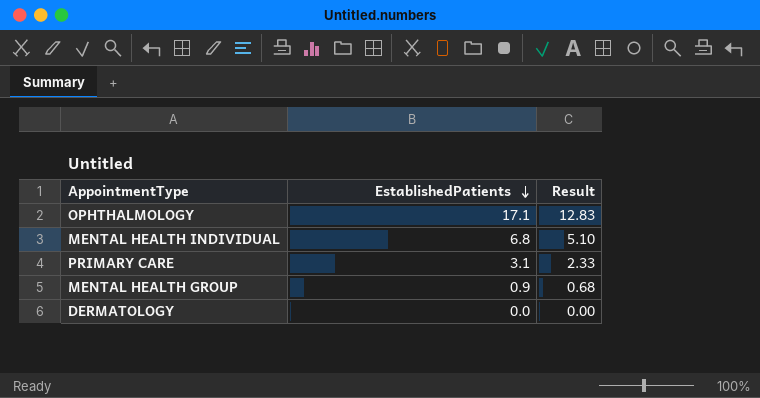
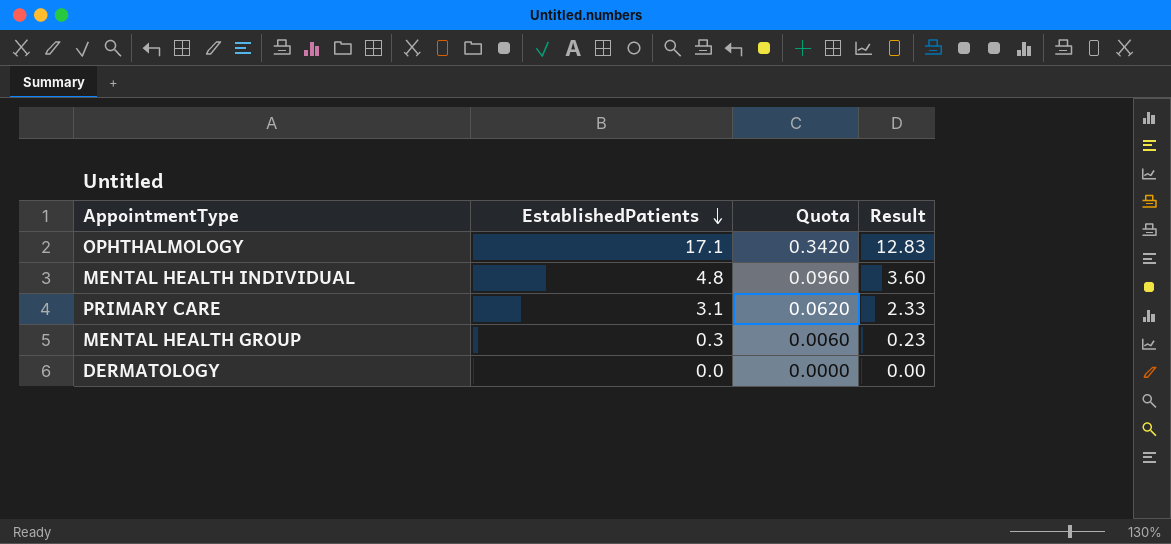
column Quota | formula: none -> [EstablishedPatients] * 0.02
MENTAL HEALTH INDIVIDUAL | EstablishedPatients: 6.8 -> 4.8
MENTAL HEALTH INDIVIDUAL | Result: 5.10 -> 3.60
MENTAL HEALTH GROUP | EstablishedPatients: 0.9 -> 0.3
MENTAL HEALTH GROUP | Result: 0.68 -> 0.23

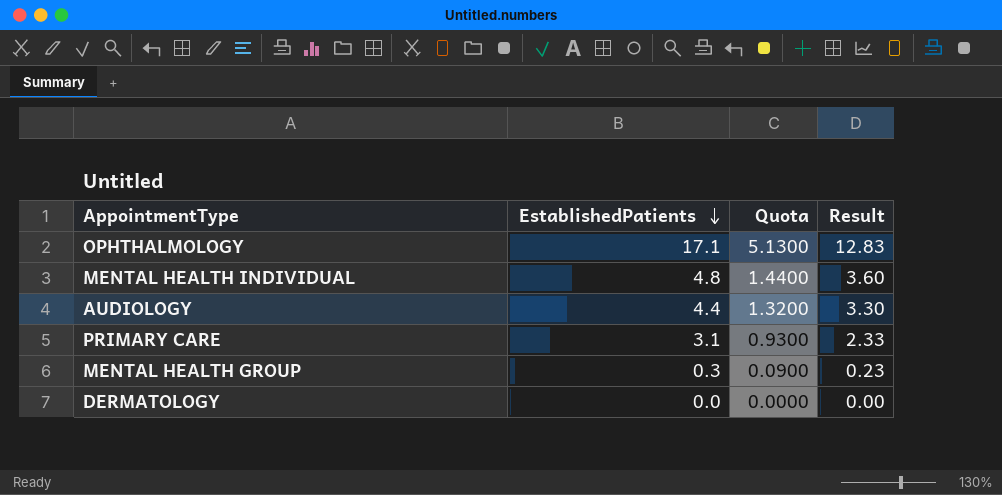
column Quota | formula: [EstablishedPatients] * 0.02 -> [EstablishedPatients] * 0.3
row AUDIOLOGY: none -> 4.4 | 1.3200 | 3.30

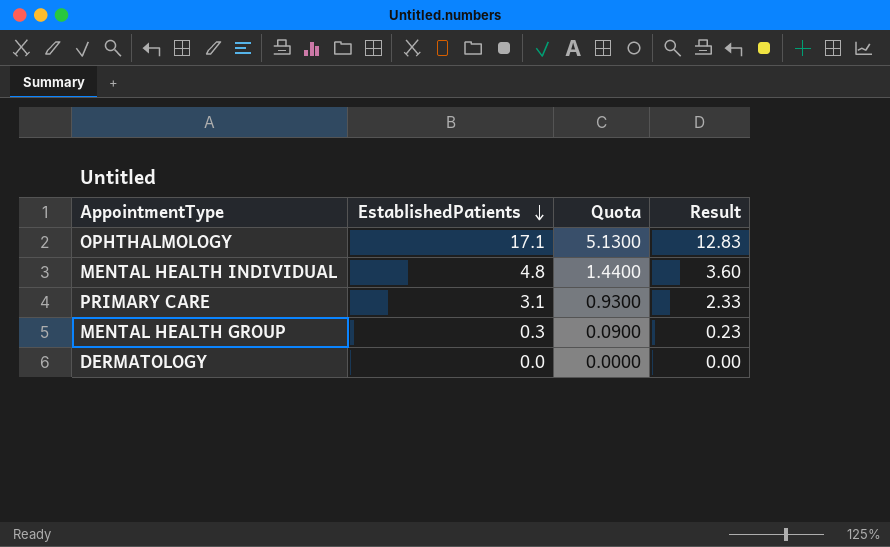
row AUDIOLOGY: 4.4 | 1.3200 | 3.30 -> none

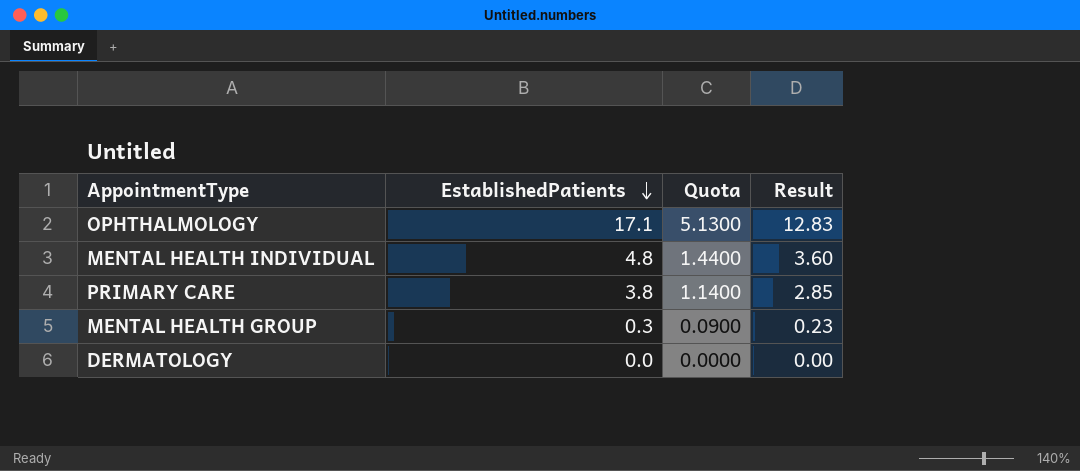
PRIMARY CARE | EstablishedPatients: 3.1 -> 3.8
PRIMARY CARE | Quota: 0.9300 -> 1.1400
PRIMARY CARE | Result: 2.33 -> 2.85

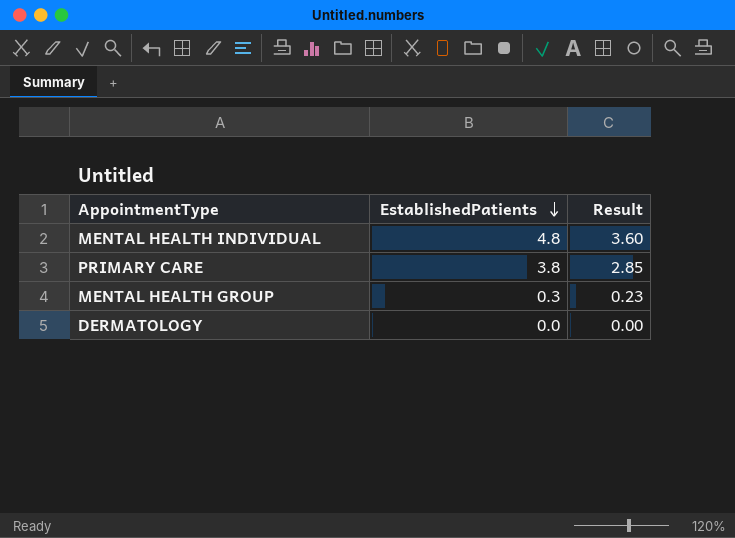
column Quota | formula: [EstablishedPatients] * 0.3 -> none
row OPHTHALMOLOGY: 17.1 | 5.1300 | 12.83 -> none

